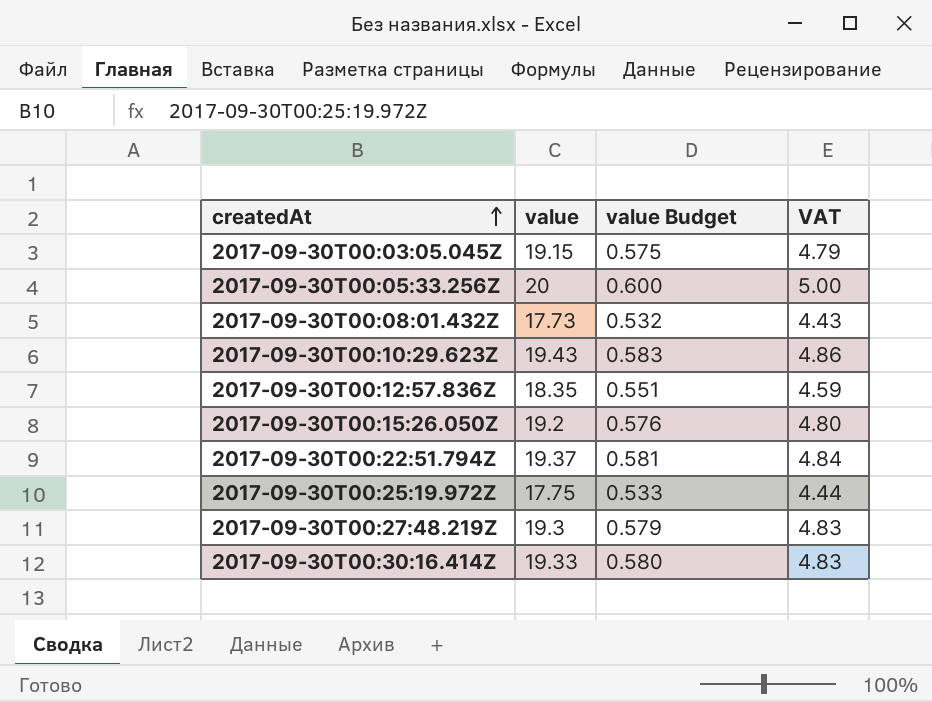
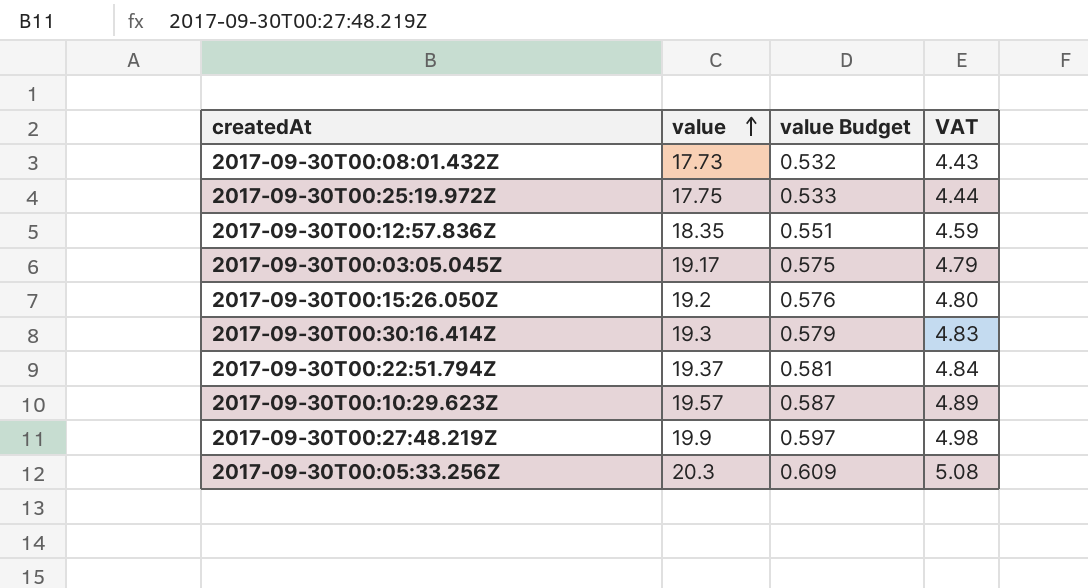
row order: createdAt ascending -> value ascending
2017-09-30T00:03:05.045Z | value: 19.15 -> 19.17
2017-09-30T00:30:16.414Z | value: 19.33 -> 19.3
2017-09-30T00:30:16.414Z | value Budget: 0.580 -> 0.579
2017-09-30T00:10:29.623Z | value: 19.43 -> 19.57
2017-09-30T00:10:29.623Z | value Budget: 0.583 -> 0.587
2017-09-30T00:10:29.623Z | VAT: 4.86 -> 4.89
2017-09-30T00:27:48.219Z | value: 19.3 -> 19.9
2017-09-30T00:27:48.219Z | value Budget: 0.579 -> 0.597
2017-09-30T00:27:48.219Z | VAT: 4.83 -> 4.98
2017-09-30T00:05:33.256Z | value: 20 -> 20.3
2017-09-30T00:05:33.256Z | value Budget: 0.600 -> 0.609
2017-09-30T00:05:33.256Z | VAT: 5.00 -> 5.08

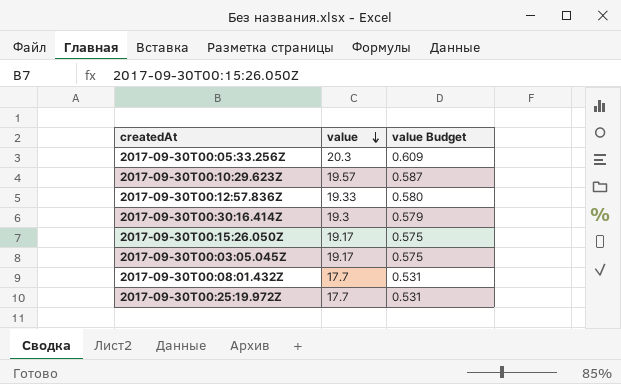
row order: value ascending -> value descending
column VAT | formula: [value] * 0.25 -> none
row 2017-09-30T00:22:51.794Z: 19.37 | 0.581 | 4.84 -> none
row 2017-09-30T00:27:48.219Z: 19.9 | 0.597 | 4.98 -> none
2017-09-30T00:12:57.836Z | value: 18.35 -> 19.33
2017-09-30T00:12:57.836Z | value Budget: 0.551 -> 0.580
2017-09-30T00:15:26.050Z | value: 19.2 -> 19.17
2017-09-30T00:15:26.050Z | value Budget: 0.576 -> 0.575
2017-09-30T00:08:01.432Z | value: 17.73 -> 17.7
2017-09-30T00:08:01.432Z | value Budget: 0.532 -> 0.531
2017-09-30T00:25:19.972Z | value: 17.75 -> 17.7
2017-09-30T00:25:19.972Z | value Budget: 0.533 -> 0.531

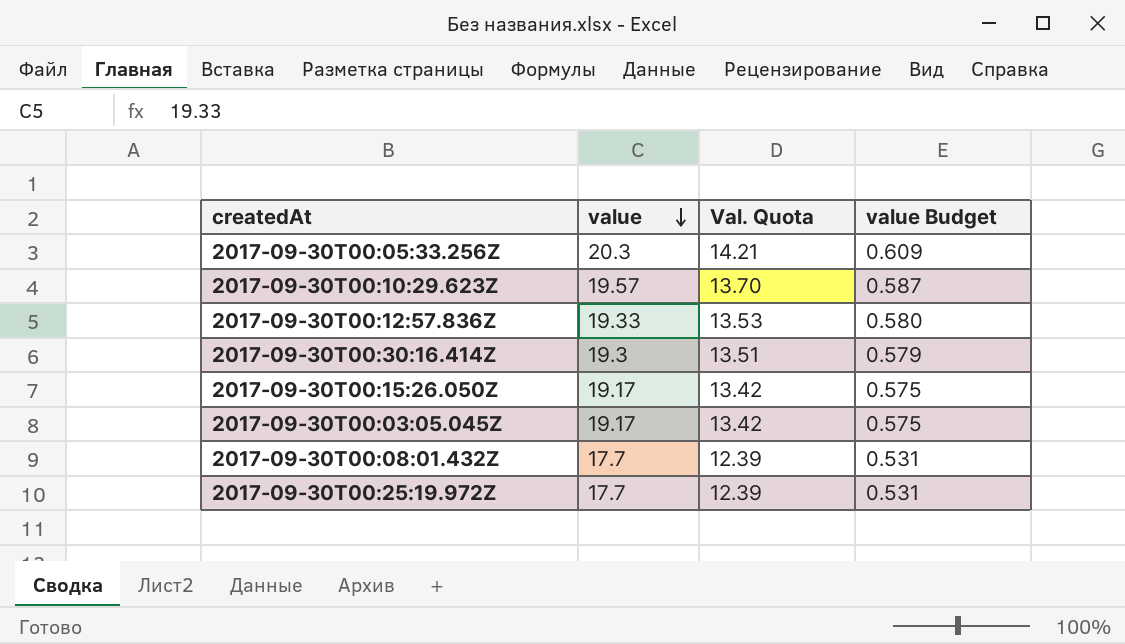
column Val. Quota | formula: none -> [value] * 0.7

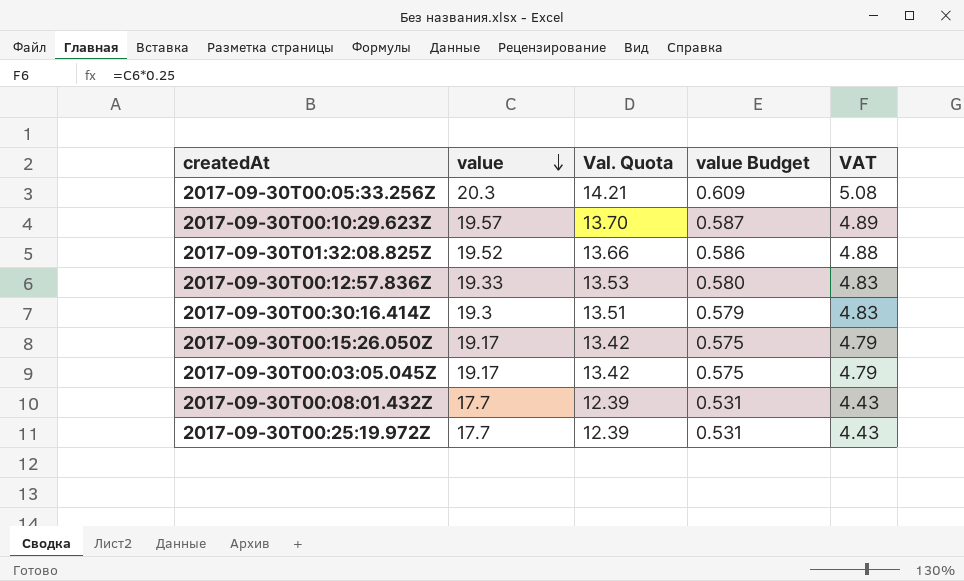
column VAT | formula: none -> [value] * 0.25
row 2017-09-30T01:32:08.825Z: none -> 19.52 | 13.66 | 0.586 | 4.88

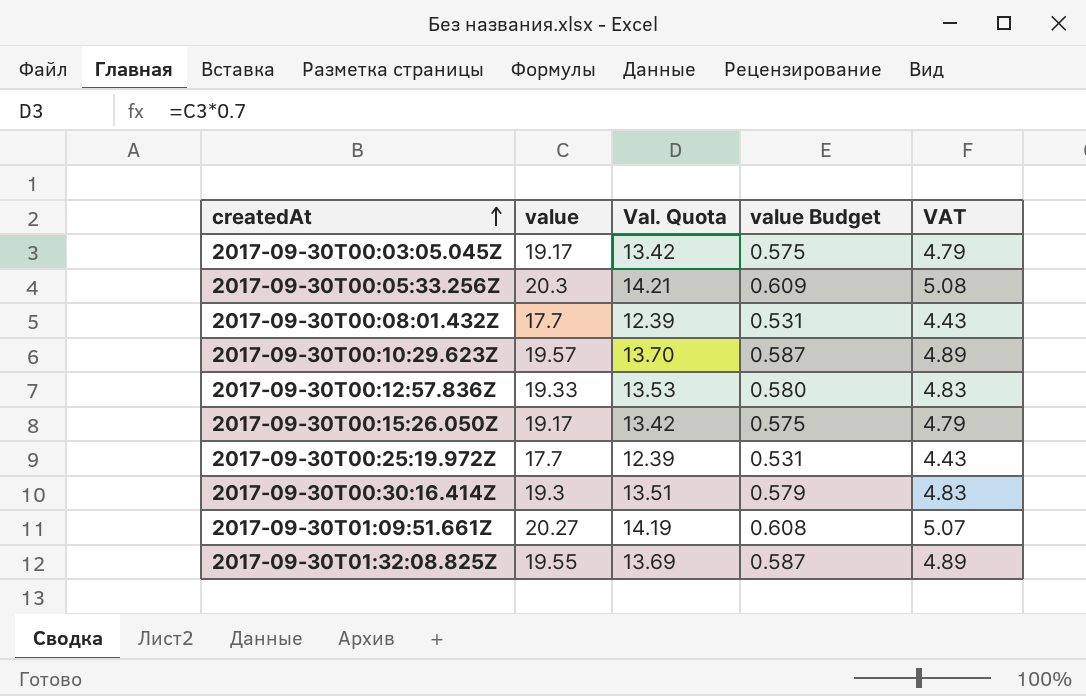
row order: value descending -> createdAt ascending
row 2017-09-30T01:09:51.661Z: none -> 20.27 | 14.19 | 0.608 | 5.07
2017-09-30T01:32:08.825Z | value: 19.52 -> 19.55
2017-09-30T01:32:08.825Z | Val. Quota: 13.66 -> 13.69
2017-09-30T01:32:08.825Z | value Budget: 0.586 -> 0.587
2017-09-30T01:32:08.825Z | VAT: 4.88 -> 4.89

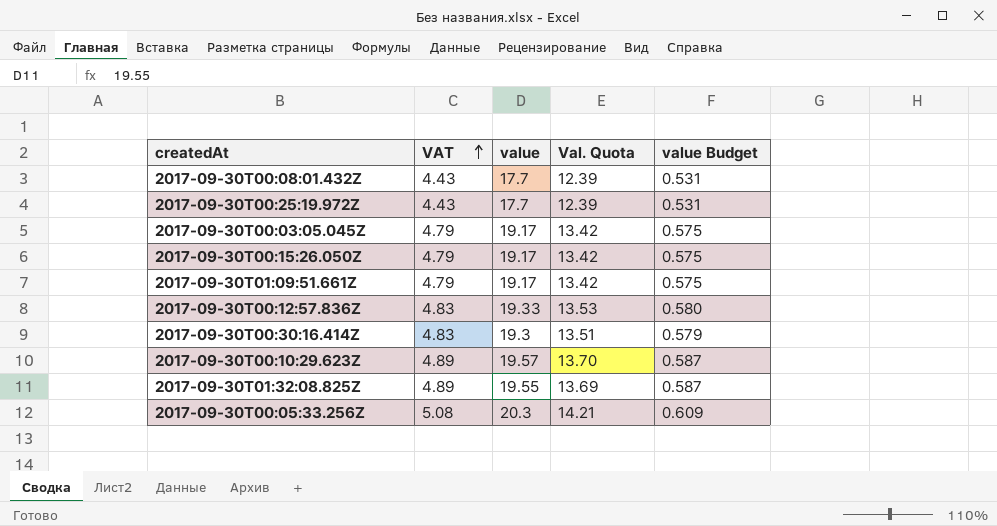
row order: createdAt ascending -> VAT ascending
column VAT | position: 5 -> 2
2017-09-30T01:09:51.661Z | VAT: 5.07 -> 4.79
2017-09-30T01:09:51.661Z | value: 20.27 -> 19.17
2017-09-30T01:09:51.661Z | Val. Quota: 14.19 -> 13.42
2017-09-30T01:09:51.661Z | value Budget: 0.608 -> 0.575

